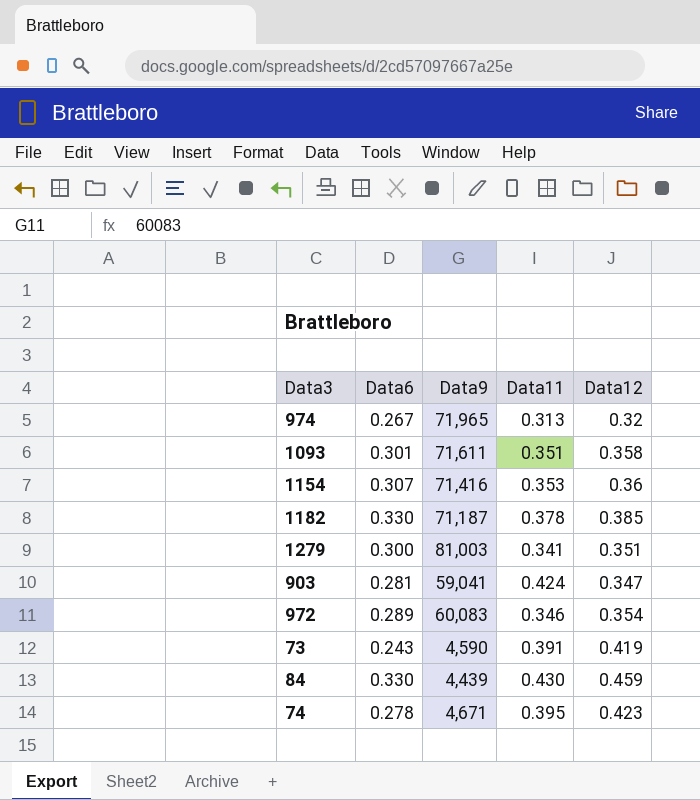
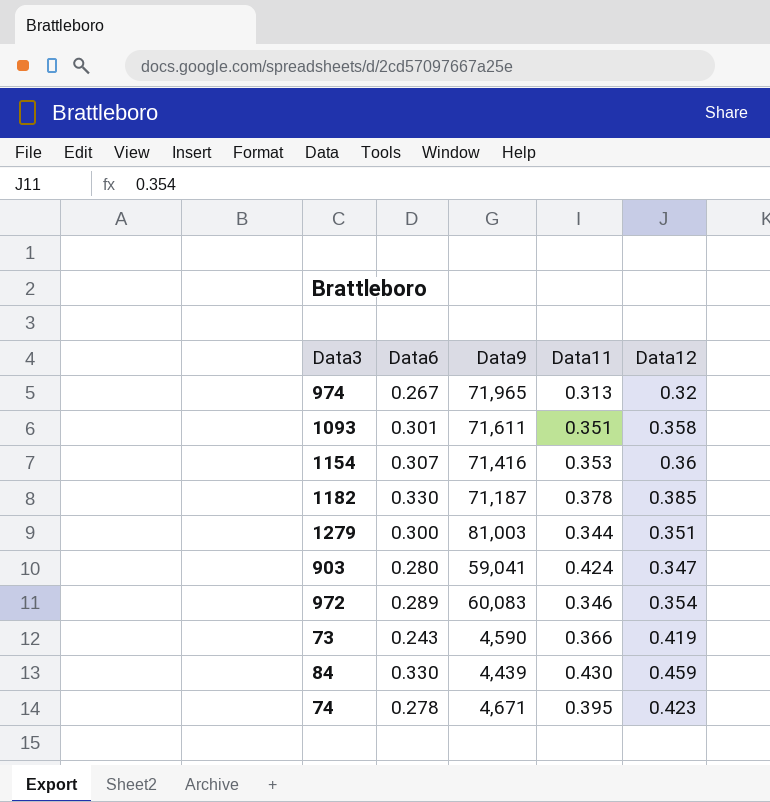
1279 | Data11: 0.341 -> 0.344
903 | Data6: 0.281 -> 0.280
73 | Data11: 0.391 -> 0.366

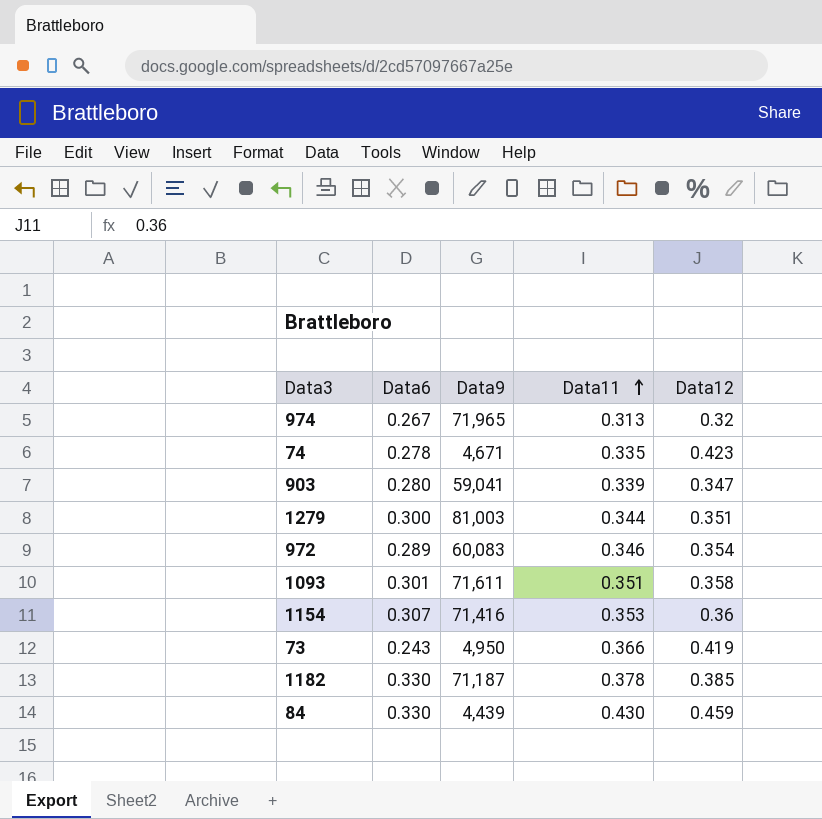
row order: none -> Data11 ascending
74 | Data11: 0.395 -> 0.335
903 | Data11: 0.424 -> 0.339
73 | Data9: 4,590 -> 4,950

